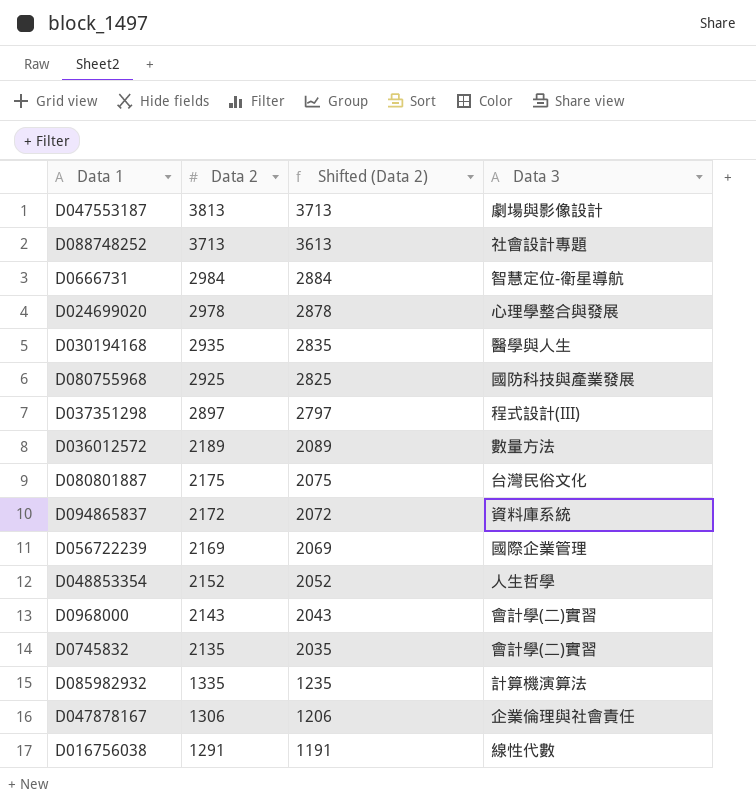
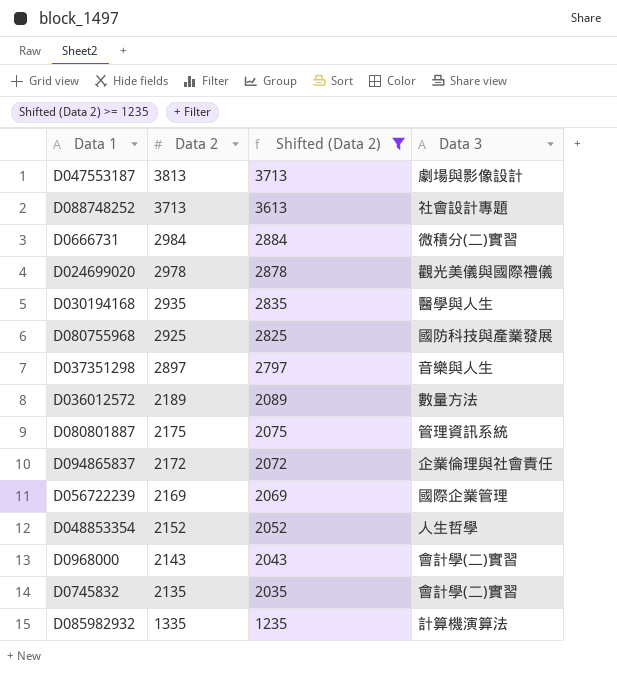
filter: none -> Shifted (Data 2) >= 1235
D0666731 | Data 3: 智慧定位-衛星導航 -> 微積分(二)實習
D024699020 | Data 3: 心理學整合與發展 -> 觀光美儀與國際禮儀
D037351298 | Data 3: 程式設計(III) -> 音樂與人生
D080801887 | Data 3: 台灣民俗文化 -> 管理資訊系統
D094865837 | Data 3: 資料庫系統 -> 企業倫理與社會責任

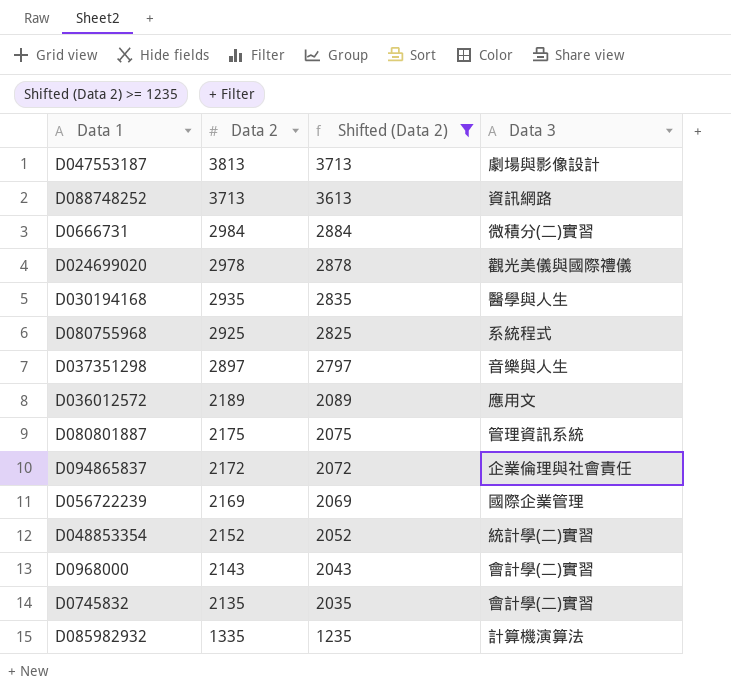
D088748252 | Data 3: 社會設計專題 -> 資訊網路
D080755968 | Data 3: 國防科技與產業發展 -> 系統程式
D036012572 | Data 3: 數量方法 -> 應用文
D048853354 | Data 3: 人生哲學 -> 統計學(二)實習

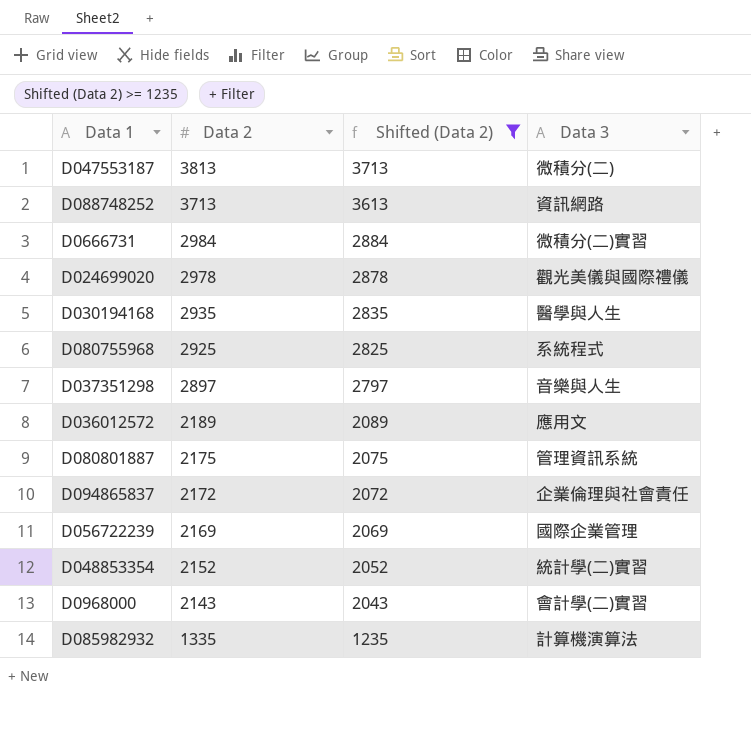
row D0745832: 2135 | 2035 | 會計學(二)實習 -> none
D047553187 | Data 3: 劇場與影像設計 -> 微積分(二)

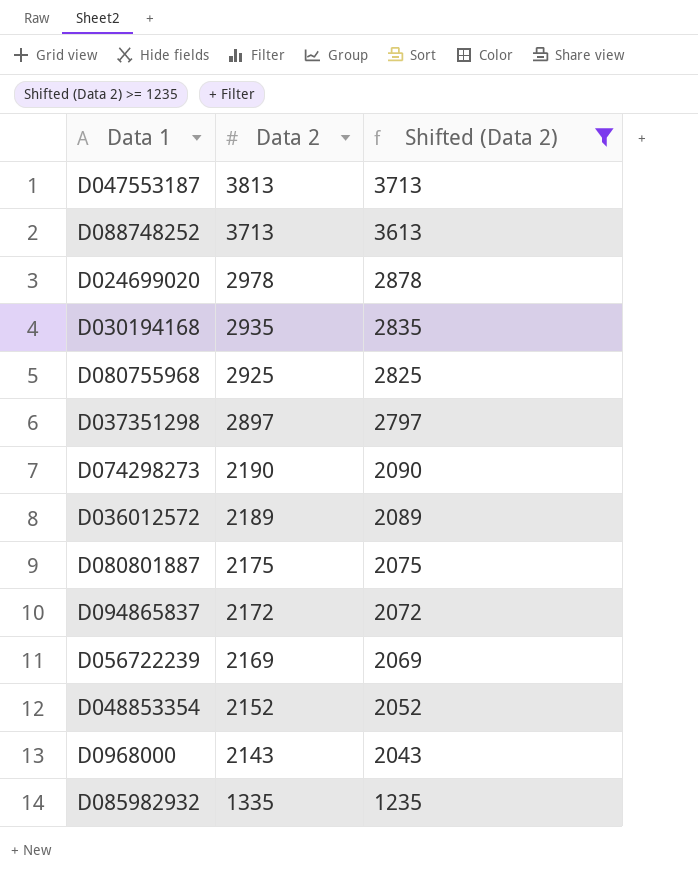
column Data 3 | position: 4 -> none
row D0666731: 2984 | 2884 | 微積分(二)實習 -> none
row D074298273: none -> 2190 | 2090

